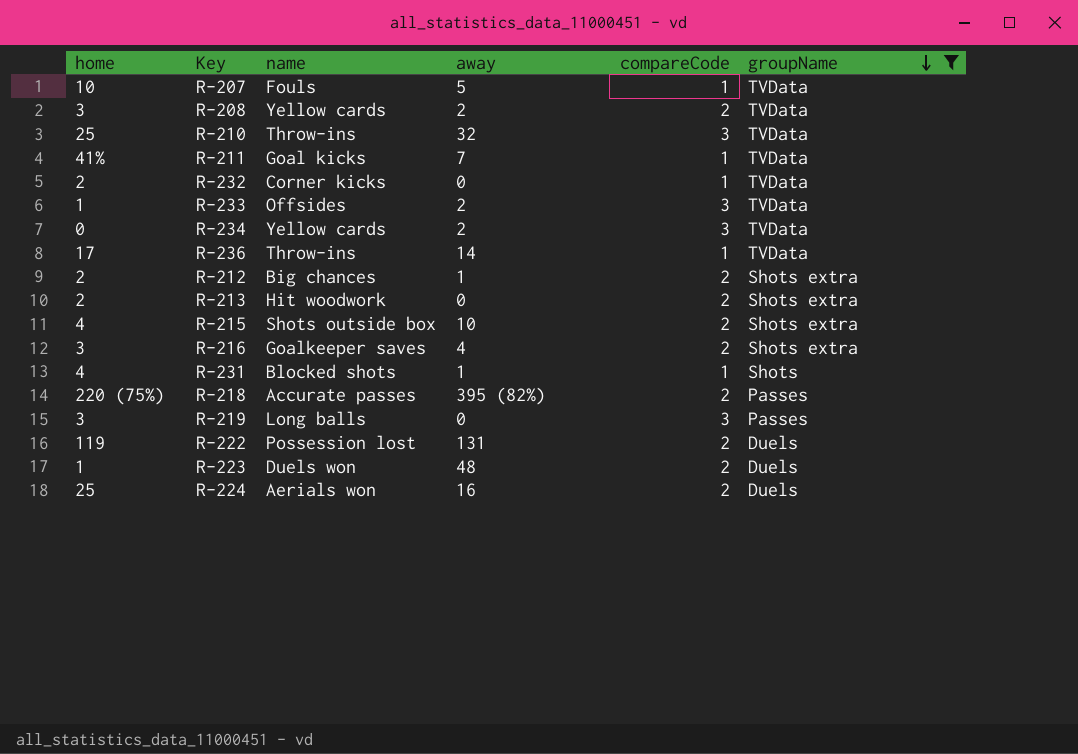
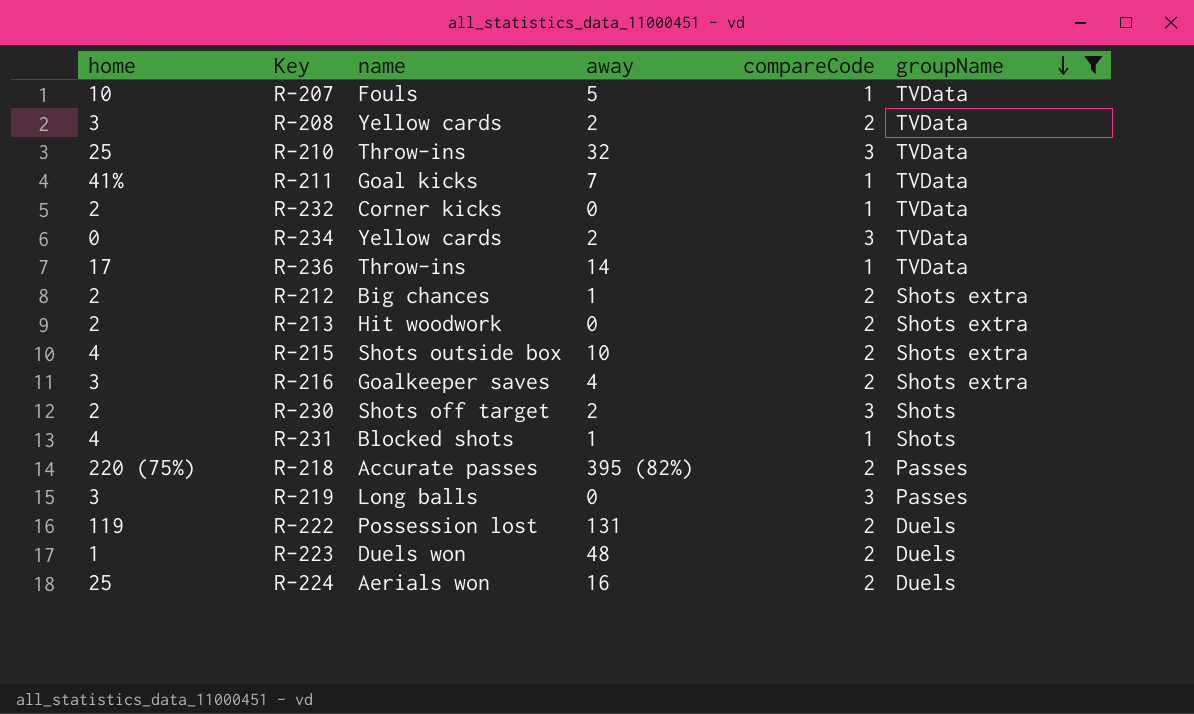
row R-233: 1 | Offsides | 2 | 3 | TVData -> none
row R-230: none -> 2 | Shots off target | 2 | 3 | Shots

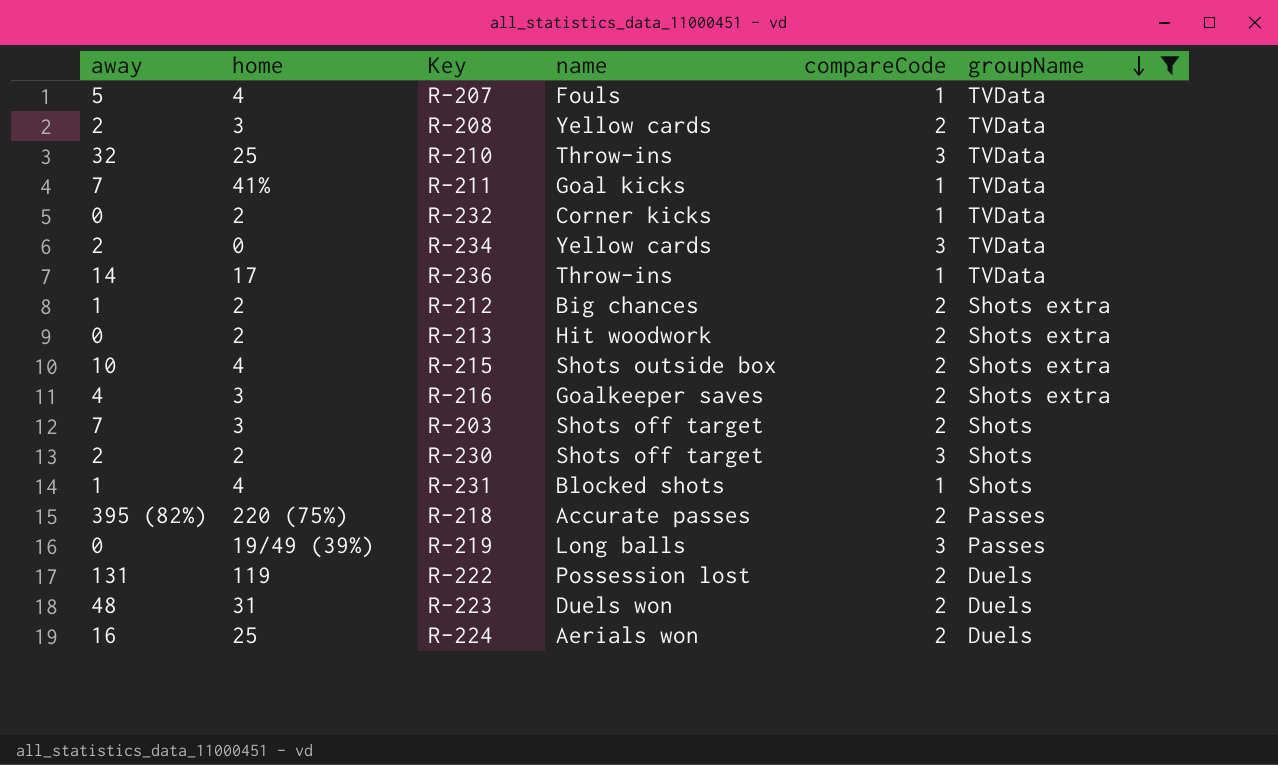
column away | position: 4 -> 1
R-207 | home: 10 -> 4
row R-203: none -> 7 | 3 | Shots off target | 2 | Shots
R-219 | home: 3 -> 19/49 (39%)
R-223 | home: 1 -> 31

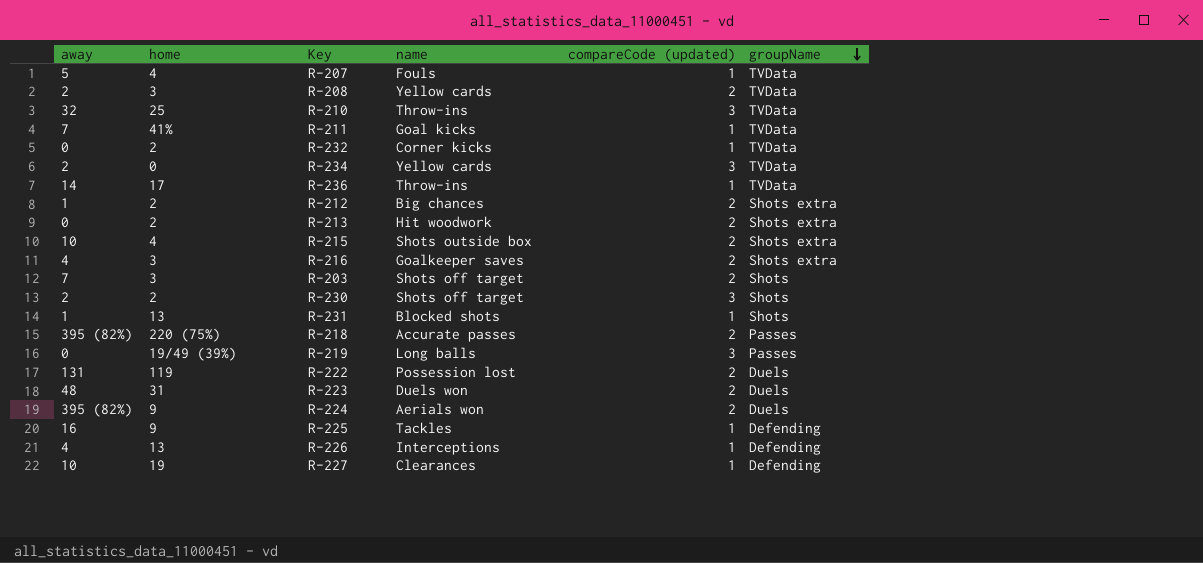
filter: groupName != Defending -> none
column name: compareCode -> compareCode (updated)
R-231 | home: 4 -> 13
R-224 | away: 16 -> 395 (82%)
R-224 | home: 25 -> 9

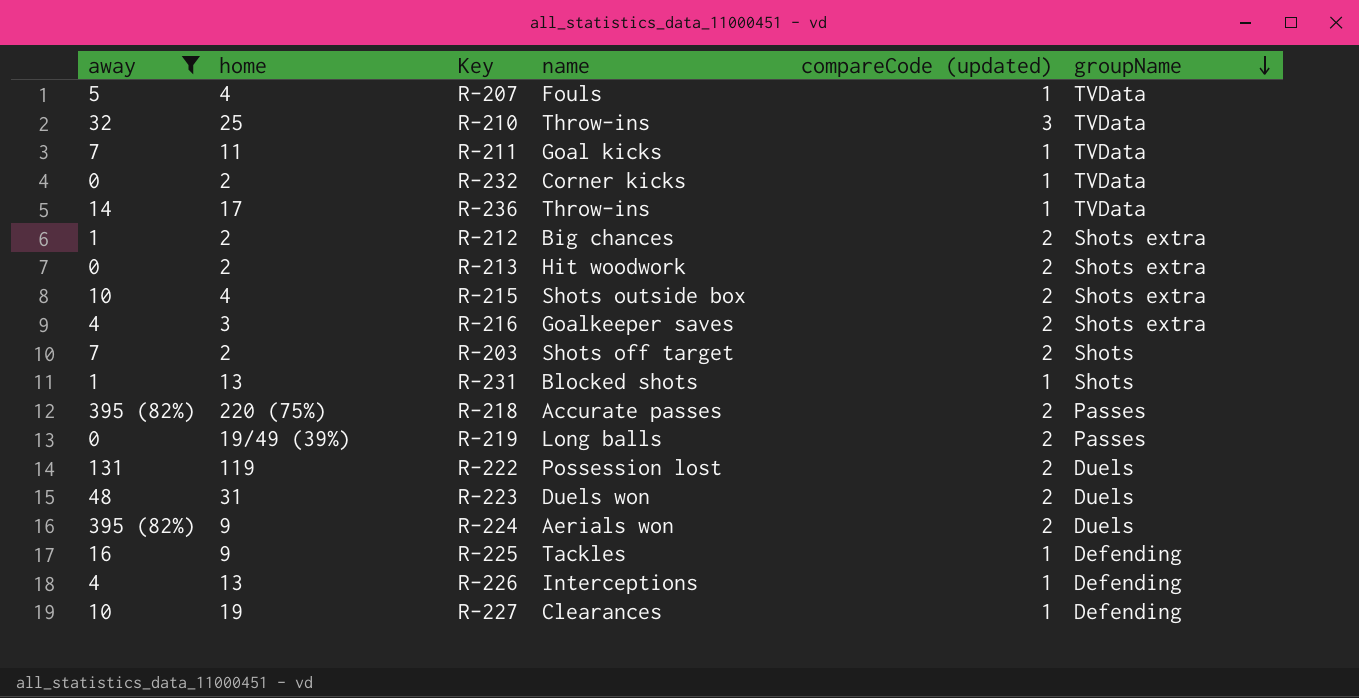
filter: none -> away != 2
R-211 | home: 41% -> 11
R-203 | home: 3 -> 2
R-219 | compareCode (updated): 3 -> 2

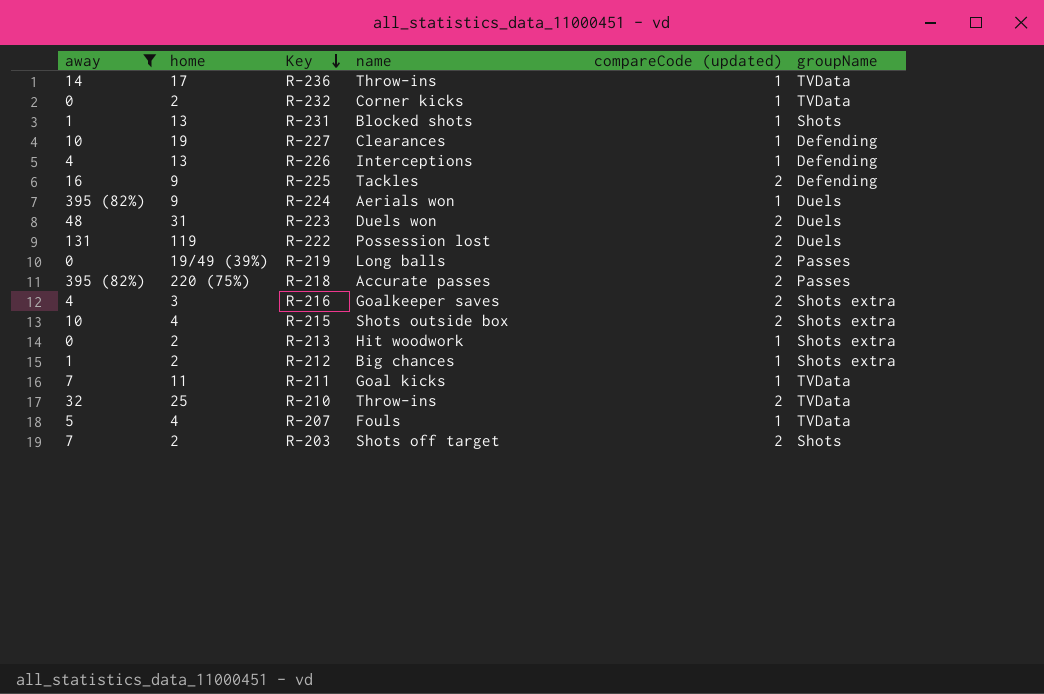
row order: groupName descending -> Key descending
R-225 | compareCode (updated): 1 -> 2
R-224 | compareCode (updated): 2 -> 1
R-213 | compareCode (updated): 2 -> 1
R-212 | compareCode (updated): 2 -> 1
R-210 | compareCode (updated): 3 -> 2

